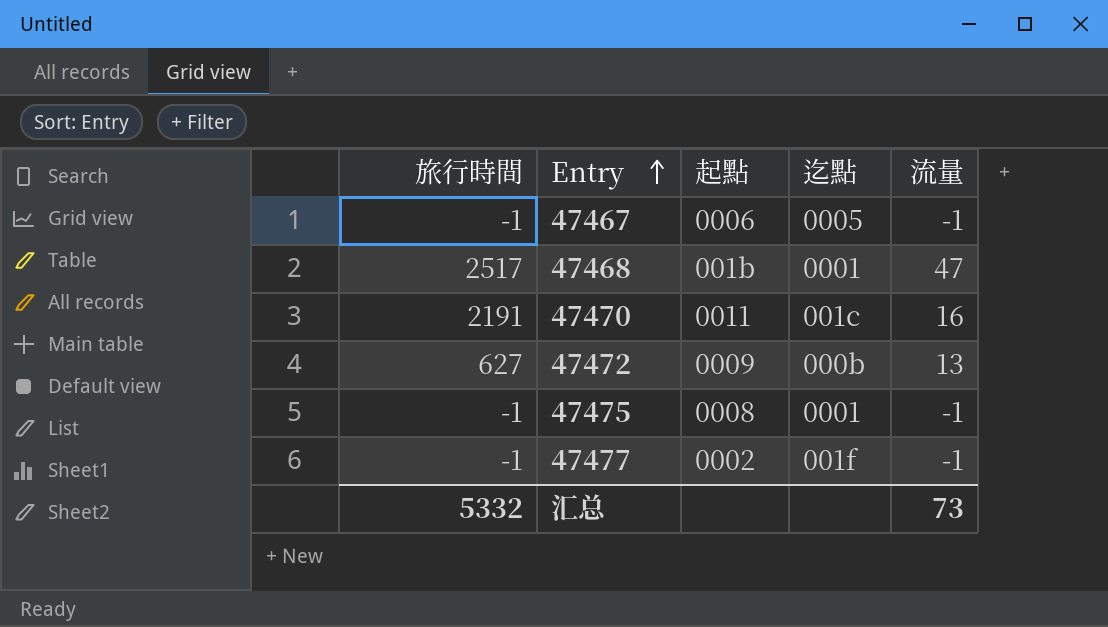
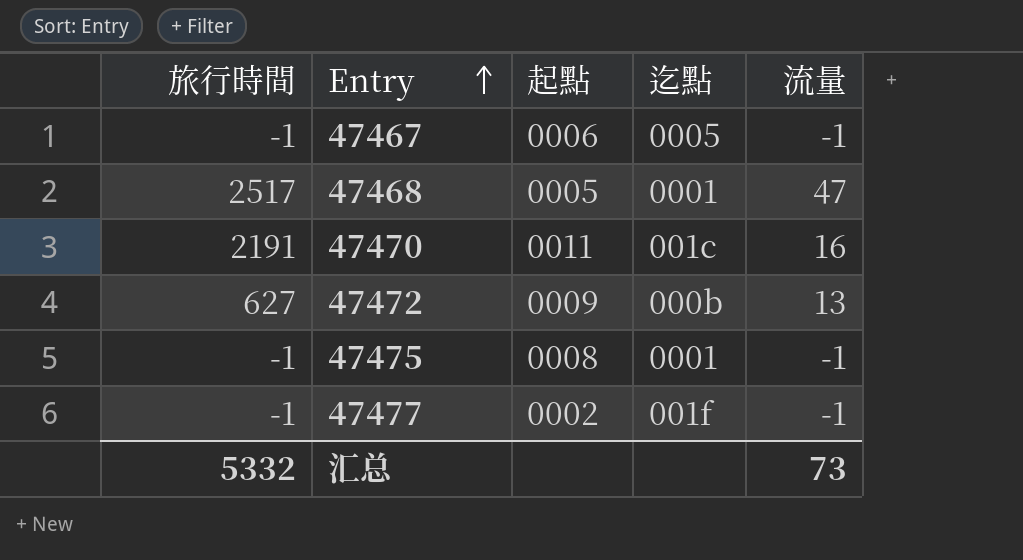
47468 | 起點: 001b -> 0005

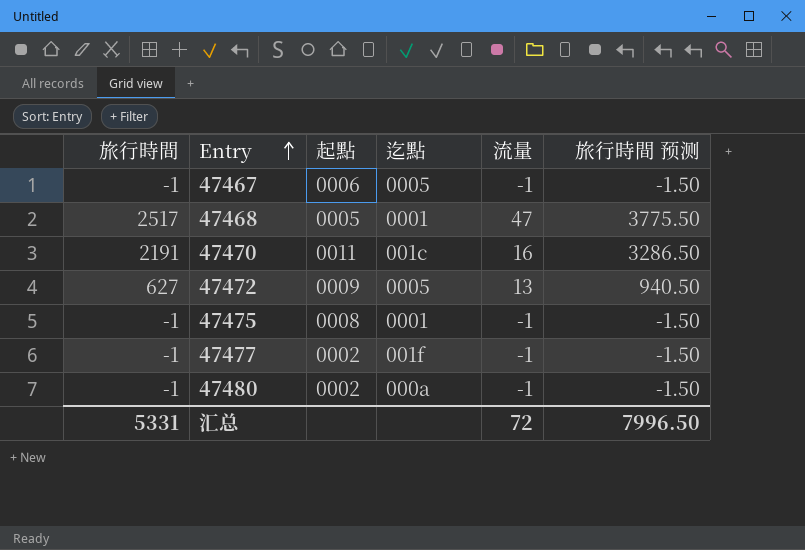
column 旅行時間 预测 | formula: none -> [旅行時間] * 1.5
47472 | 迄點: 000b -> 0005
row 47480: none -> -1 | 0002 | 000a | -1 | -1.50
汇总 | 旅行時間: 5332 -> 5331
汇总 | 流量: 73 -> 72

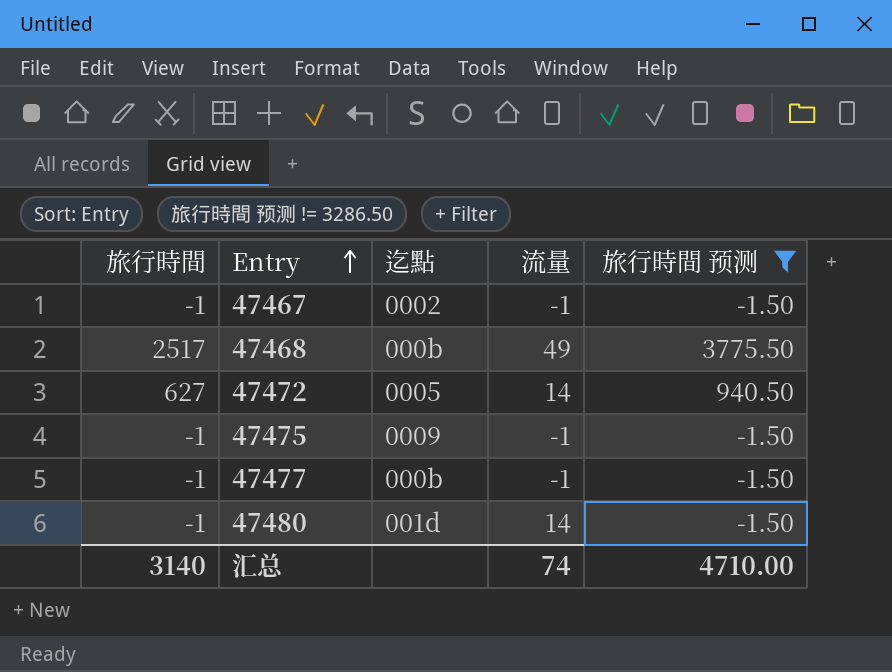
filter: none -> 旅行時間 预测 != 3286.50
column 起點 | position: 3 -> none
47467 | 迄點: 0005 -> 0002
47468 | 迄點: 0001 -> 000b
47468 | 流量: 47 -> 49
47472 | 流量: 13 -> 14
47475 | 迄點: 0001 -> 0009
47477 | 迄點: 001f -> 000b
47480 | 迄點: 000a -> 001d
47480 | 流量: -1 -> 14
汇总 | 旅行時間: 5331 -> 3140
汇总 | 流量: 72 -> 74
汇总 | 旅行時間 预测: 7996.50 -> 4710.00

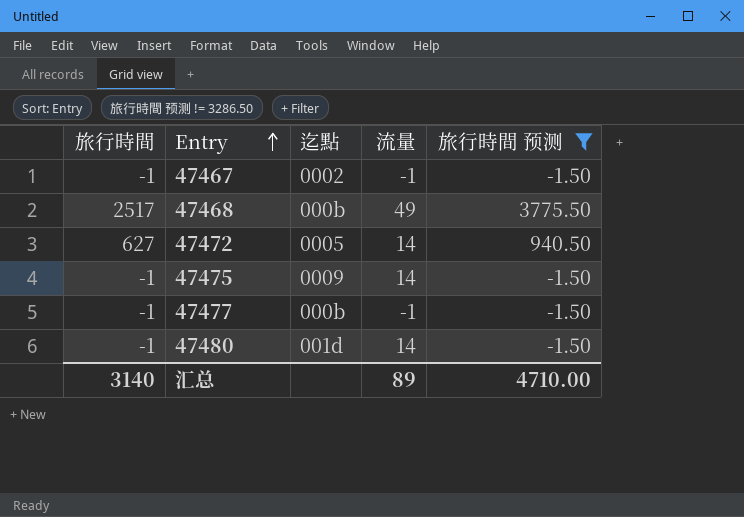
47475 | 流量: -1 -> 14
汇总 | 流量: 74 -> 89

